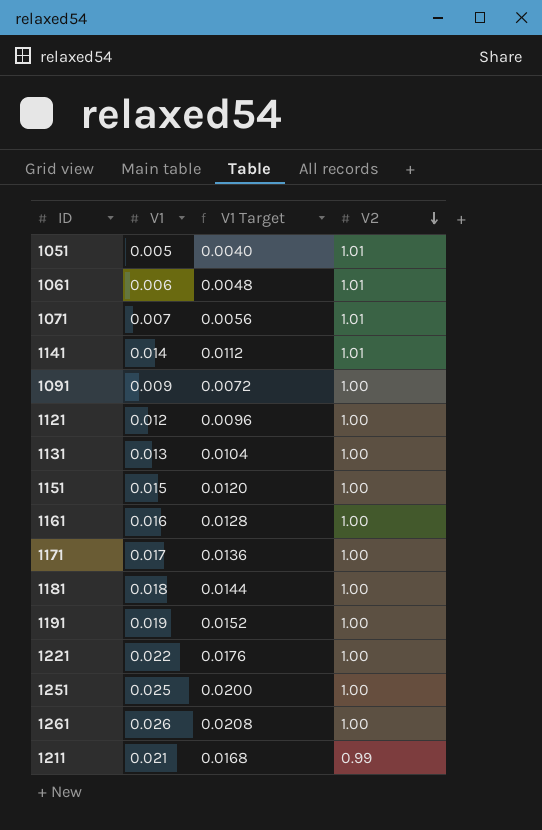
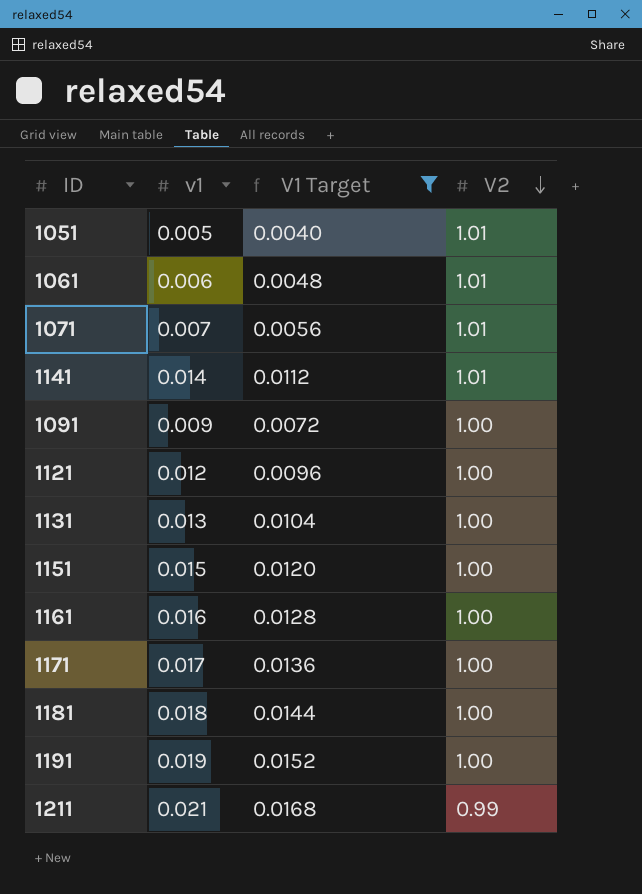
filter: none -> V1 Target <= 0.0168
column name: V1 -> v1

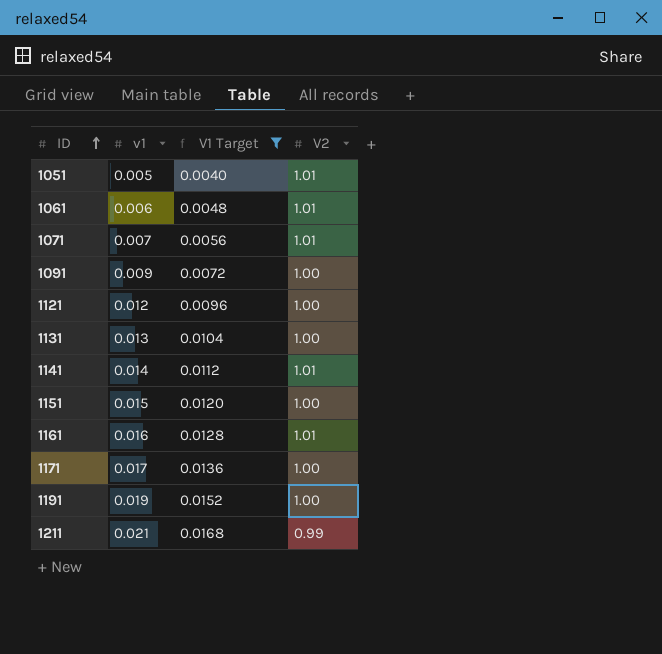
row order: V2 descending -> ID ascending
row 1181: 0.018 | 0.0144 | 1.00 -> none
1161 | V2: 1.00 -> 1.01

